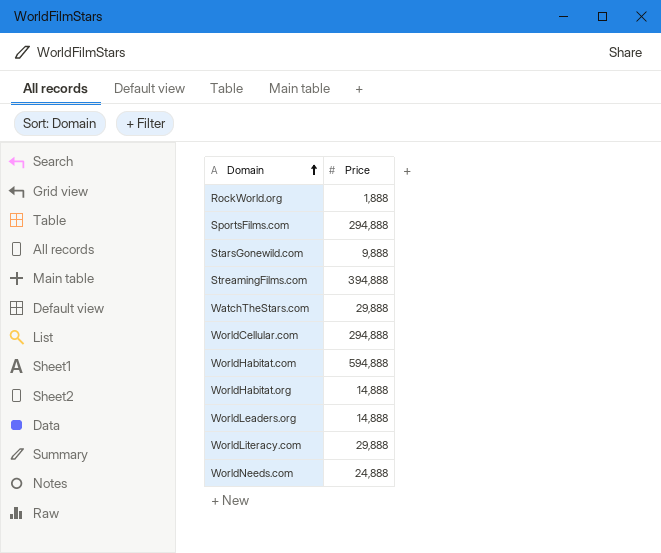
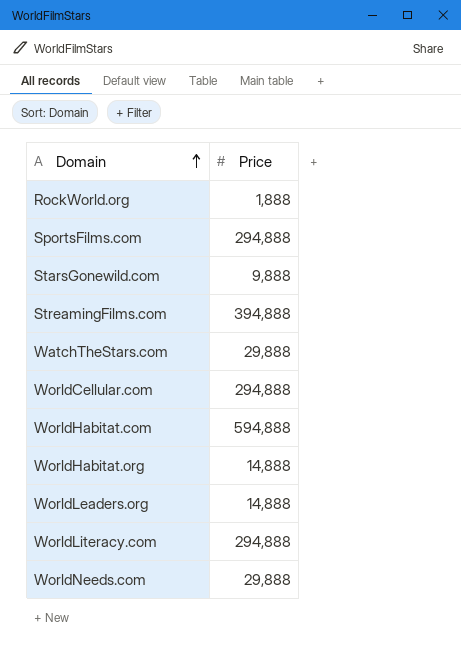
WorldLiteracy.com | Price: 29,888 -> 294,888
WorldNeeds.com | Price: 24,888 -> 29,888

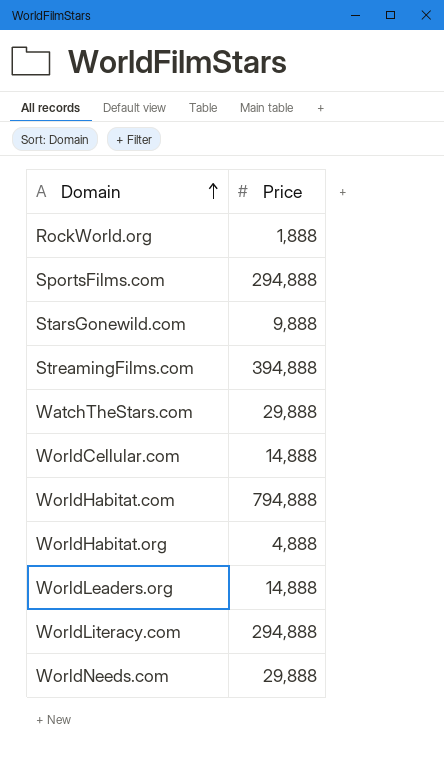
WorldCellular.com | Price: 294,888 -> 14,888
WorldHabitat.com | Price: 594,888 -> 794,888
WorldHabitat.org | Price: 14,888 -> 4,888

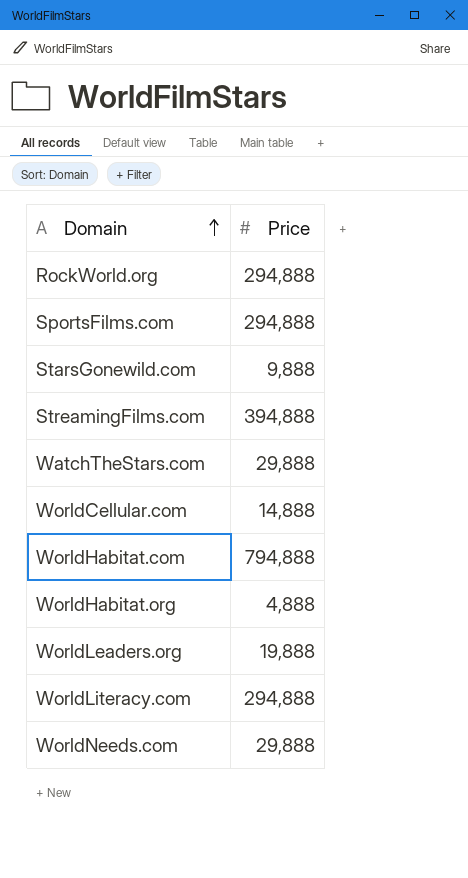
RockWorld.org | Price: 1,888 -> 294,888
WorldLeaders.org | Price: 14,888 -> 19,888

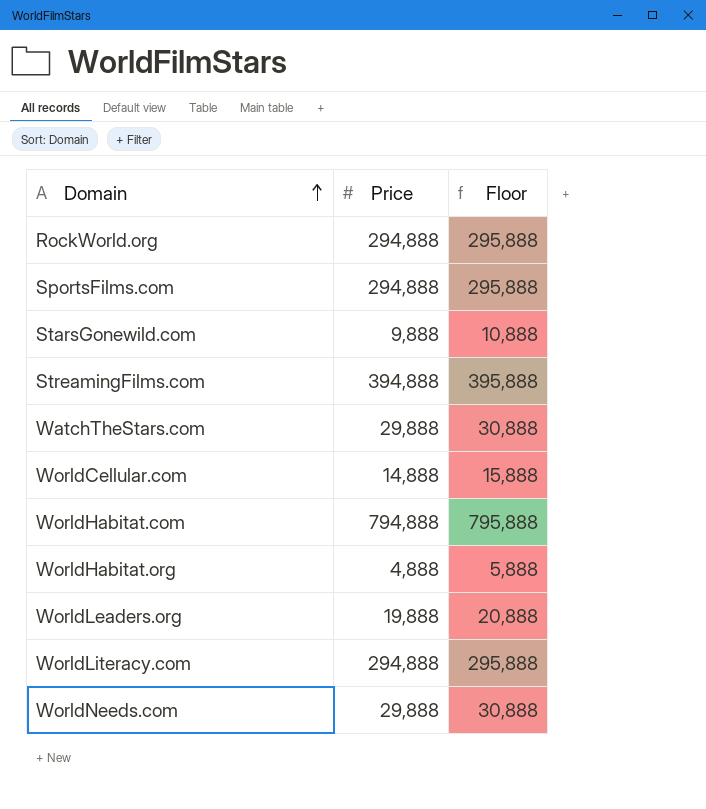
column Floor | formula: none -> [Price] + 1000

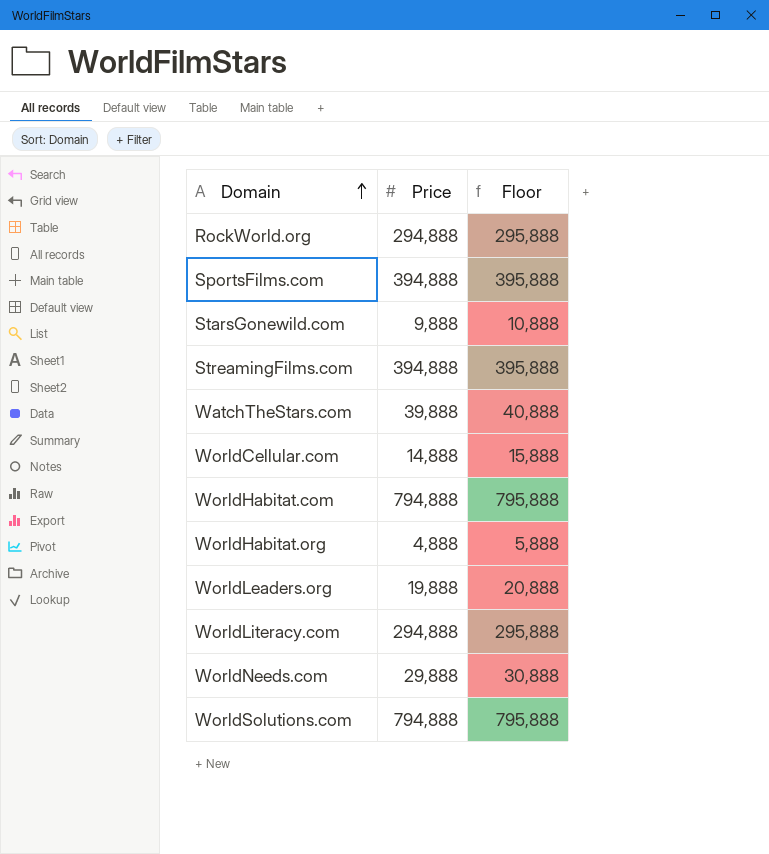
SportsFilms.com | Price: 294,888 -> 394,888
SportsFilms.com | Floor: 295,888 -> 395,888
WatchTheStars.com | Price: 29,888 -> 39,888
WatchTheStars.com | Floor: 30,888 -> 40,888
row WorldSolutions.com: none -> 794,888 | 795,888

